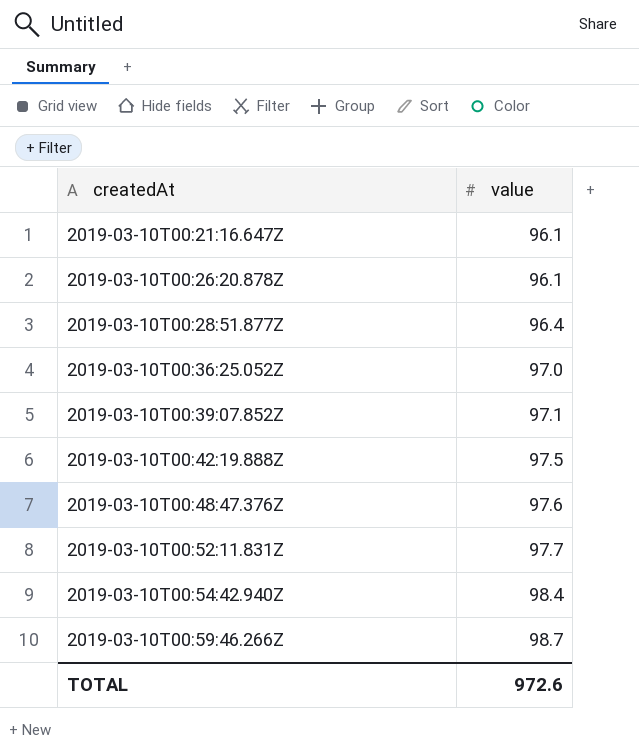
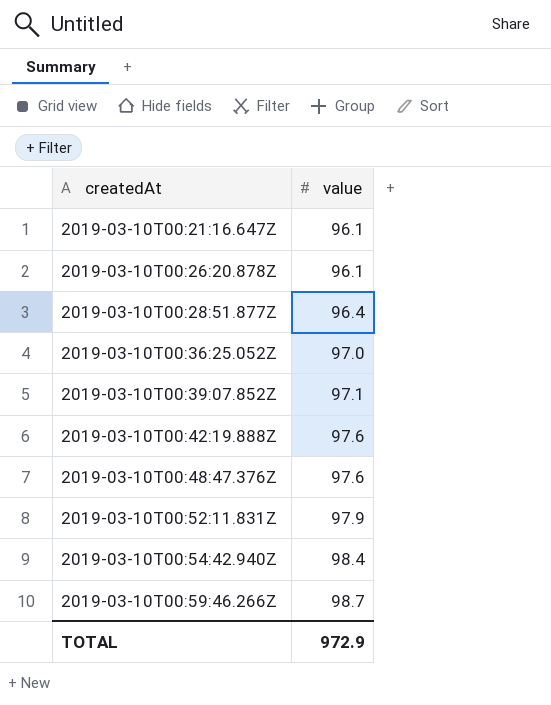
2019-03-10T00:42:19.888Z | value: 97.5 -> 97.6
2019-03-10T00:52:11.831Z | value: 97.7 -> 97.9
TOTAL | value: 972.6 -> 972.9

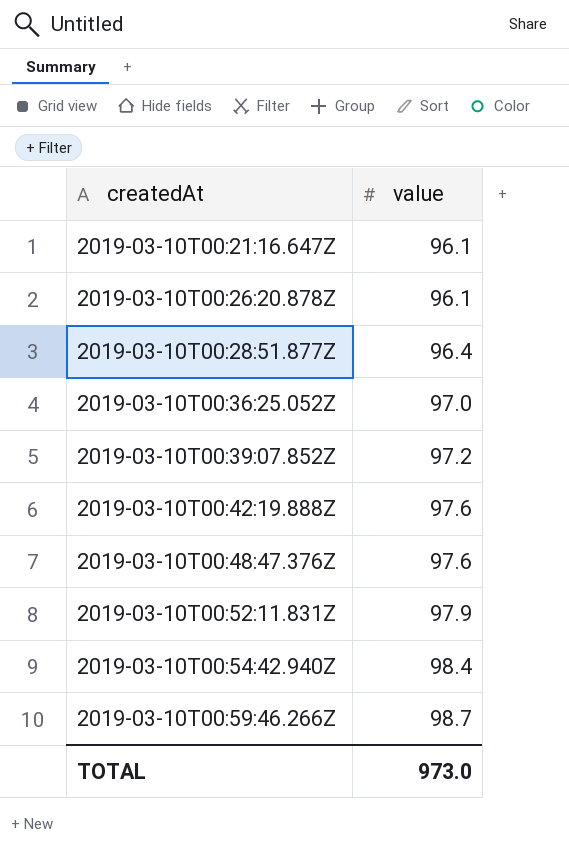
2019-03-10T00:39:07.852Z | value: 97.1 -> 97.2
TOTAL | value: 972.9 -> 973.0

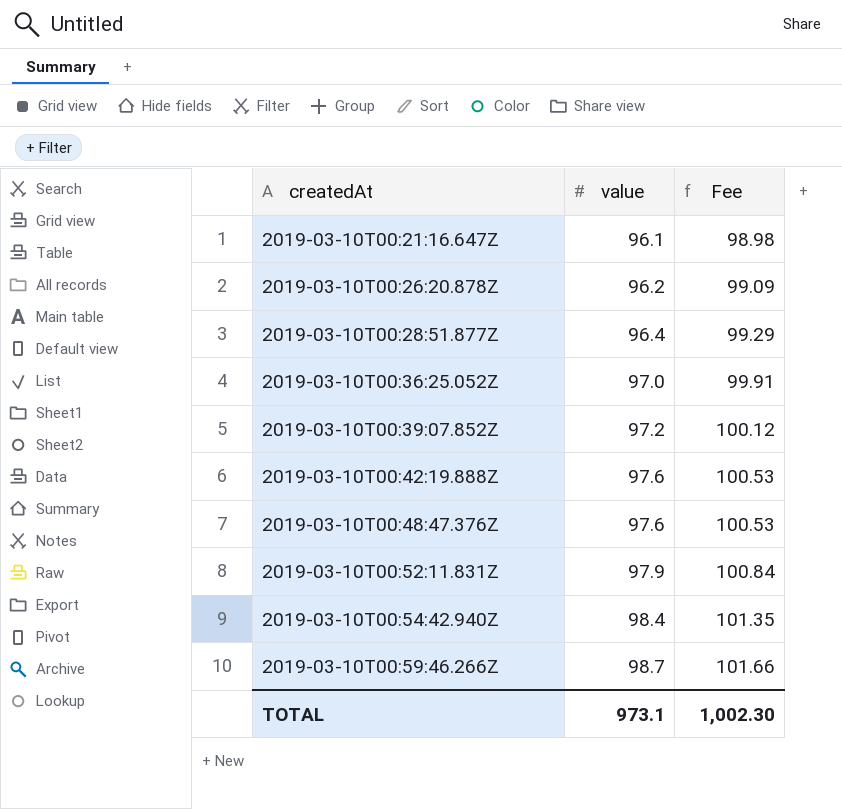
column Fee | formula: none -> [value] * 1.03
2019-03-10T00:26:20.878Z | value: 96.1 -> 96.2
TOTAL | value: 973.0 -> 973.1

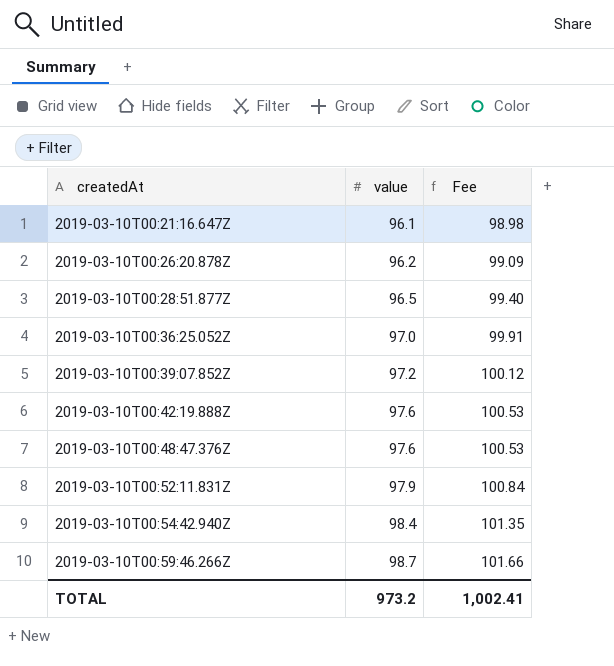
2019-03-10T00:28:51.877Z | value: 96.4 -> 96.5
2019-03-10T00:28:51.877Z | Fee: 99.29 -> 99.40
TOTAL | value: 973.1 -> 973.2
TOTAL | Fee: 1,002.30 -> 1,002.41

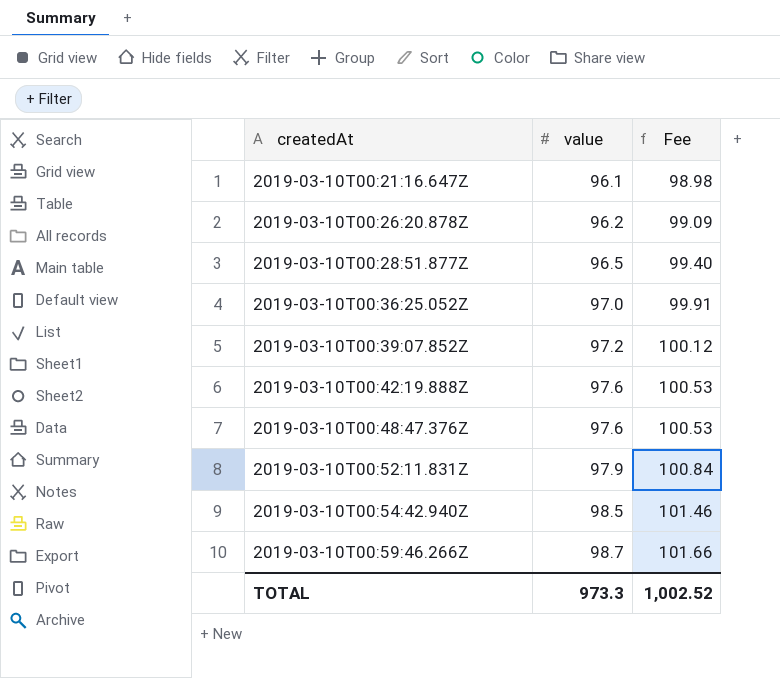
2019-03-10T00:54:42.940Z | value: 98.4 -> 98.5
2019-03-10T00:54:42.940Z | Fee: 101.35 -> 101.46
TOTAL | value: 973.2 -> 973.3
TOTAL | Fee: 1,002.41 -> 1,002.52

